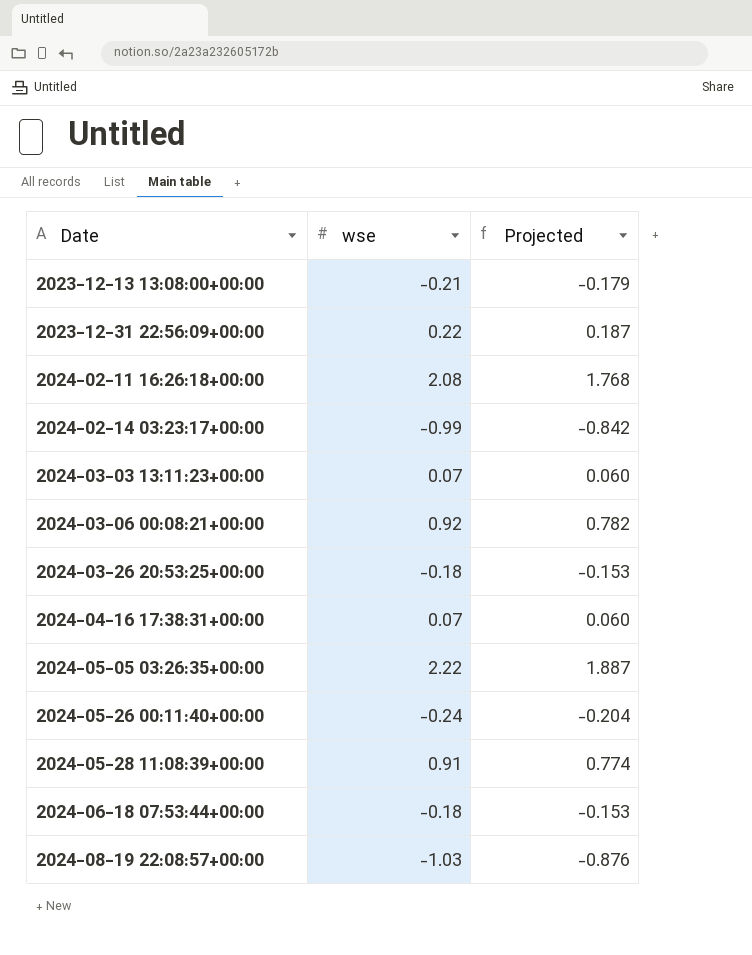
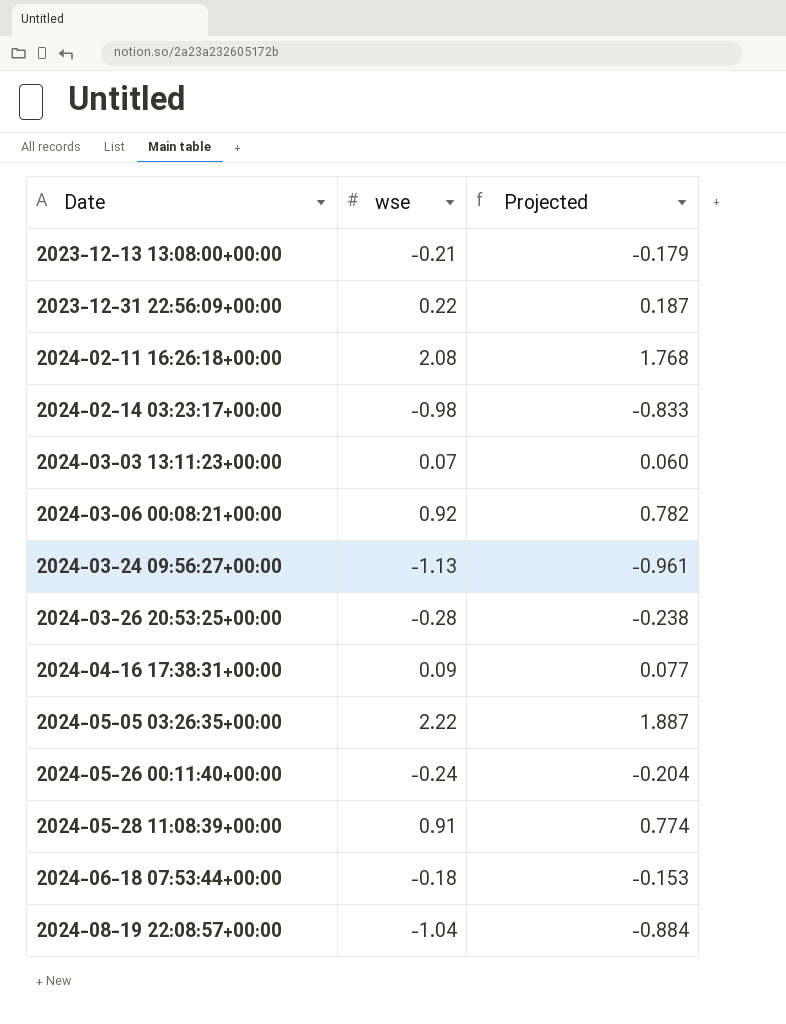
2024-02-14 03:23:17+00:00 | wse: -0.99 -> -0.98
2024-02-14 03:23:17+00:00 | Projected: -0.842 -> -0.833
row 2024-03-24 09:56:27+00:00: none -> -1.13 | -0.961
2024-03-26 20:53:25+00:00 | wse: -0.18 -> -0.28
2024-03-26 20:53:25+00:00 | Projected: -0.153 -> -0.238
2024-04-16 17:38:31+00:00 | wse: 0.07 -> 0.09
2024-04-16 17:38:31+00:00 | Projected: 0.060 -> 0.077
2024-08-19 22:08:57+00:00 | wse: -1.03 -> -1.04
2024-08-19 22:08:57+00:00 | Projected: -0.876 -> -0.884

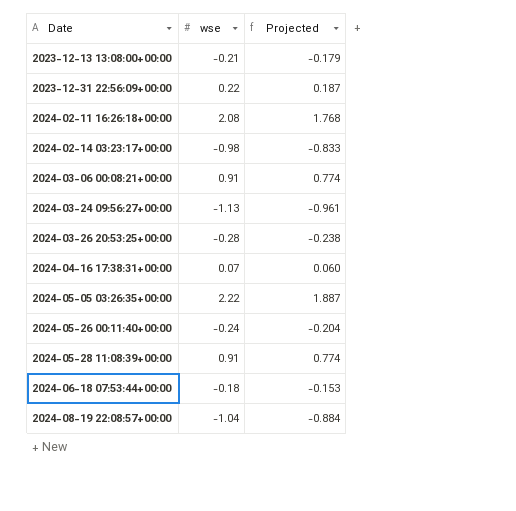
row 2024-03-03 13:11:23+00:00: 0.07 | 0.060 -> none
2024-03-06 00:08:21+00:00 | wse: 0.92 -> 0.91
2024-03-06 00:08:21+00:00 | Projected: 0.782 -> 0.774
2024-04-16 17:38:31+00:00 | wse: 0.09 -> 0.07
2024-04-16 17:38:31+00:00 | Projected: 0.077 -> 0.060

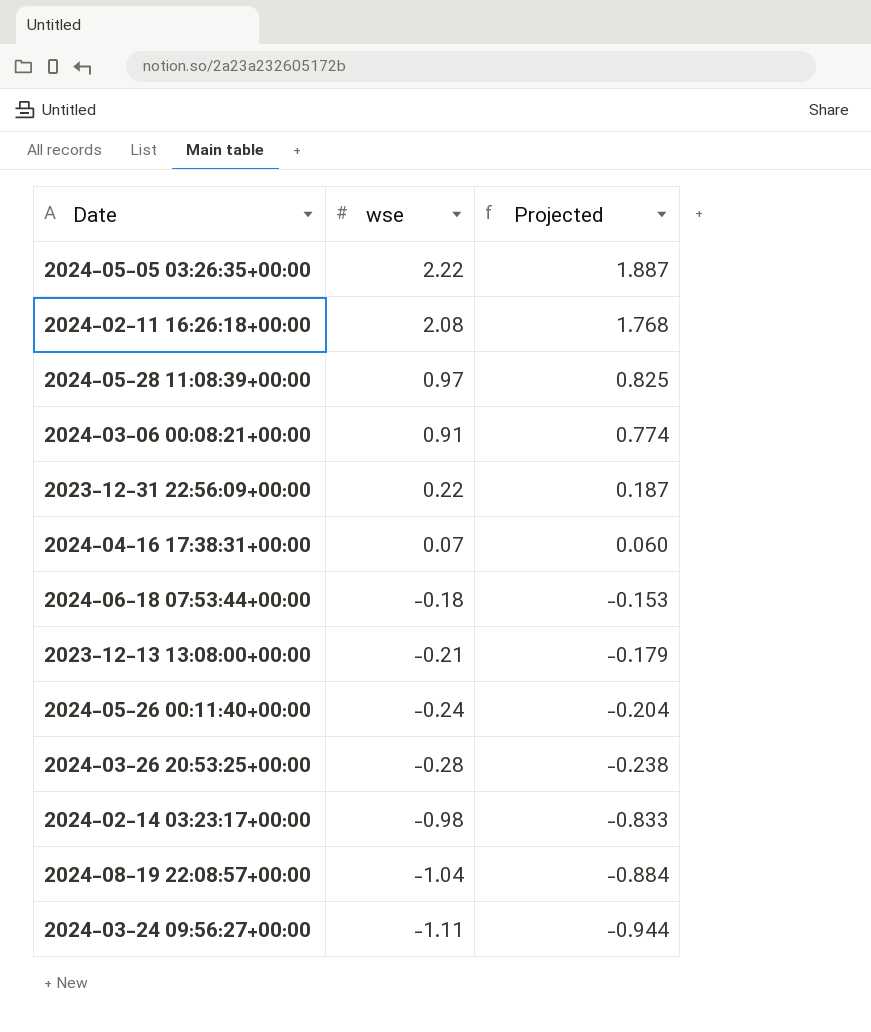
row order: Date ascending -> wse descending
2024-05-28 11:08:39+00:00 | wse: 0.91 -> 0.97
2024-05-28 11:08:39+00:00 | Projected: 0.774 -> 0.825
2024-03-24 09:56:27+00:00 | wse: -1.13 -> -1.11
2024-03-24 09:56:27+00:00 | Projected: -0.961 -> -0.944

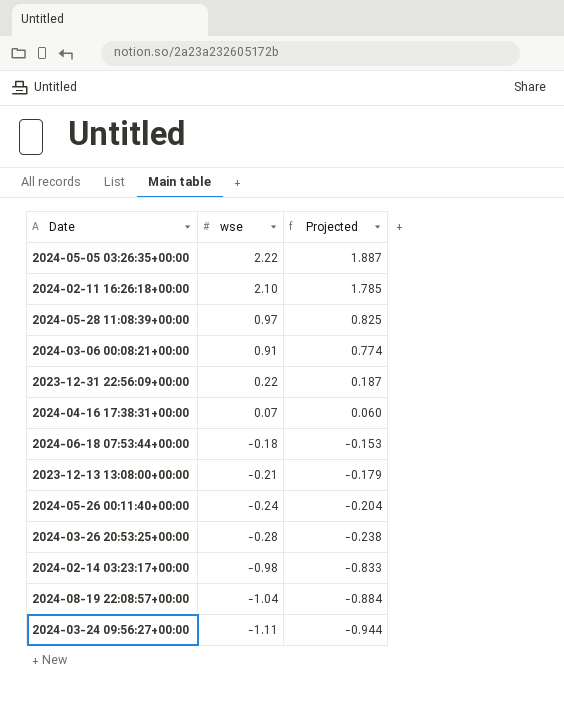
2024-02-11 16:26:18+00:00 | wse: 2.08 -> 2.10
2024-02-11 16:26:18+00:00 | Projected: 1.768 -> 1.785

